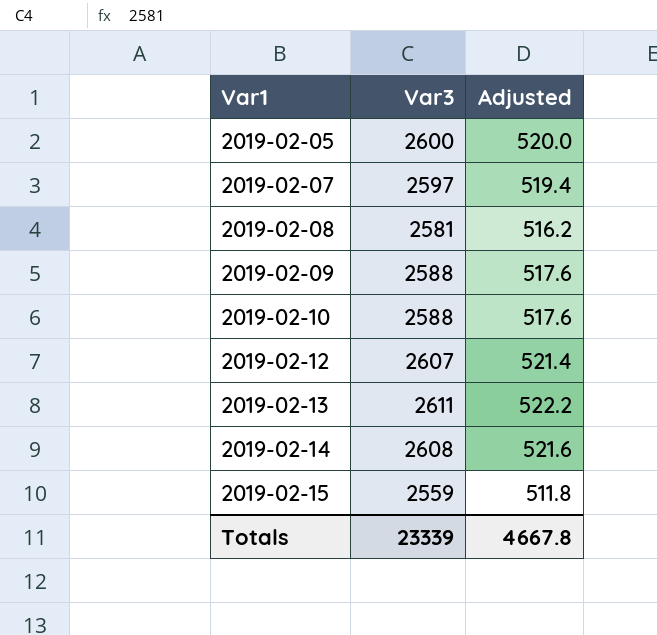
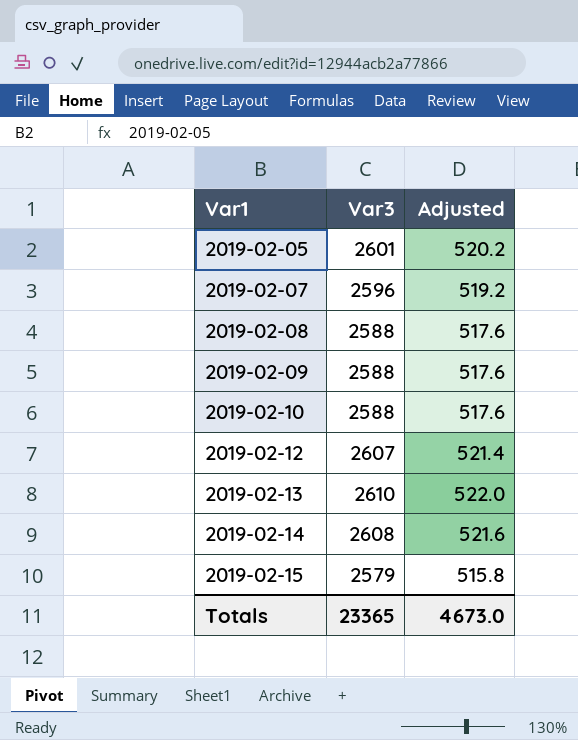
2019-02-05 | Var3: 2600 -> 2601
2019-02-05 | Adjusted: 520.0 -> 520.2
2019-02-07 | Var3: 2597 -> 2596
2019-02-07 | Adjusted: 519.4 -> 519.2
2019-02-08 | Var3: 2581 -> 2588
2019-02-08 | Adjusted: 516.2 -> 517.6
2019-02-13 | Var3: 2611 -> 2610
2019-02-13 | Adjusted: 522.2 -> 522.0
2019-02-15 | Var3: 2559 -> 2579
2019-02-15 | Adjusted: 511.8 -> 515.8
Totals | Var3: 23339 -> 23365
Totals | Adjusted: 4667.8 -> 4673.0

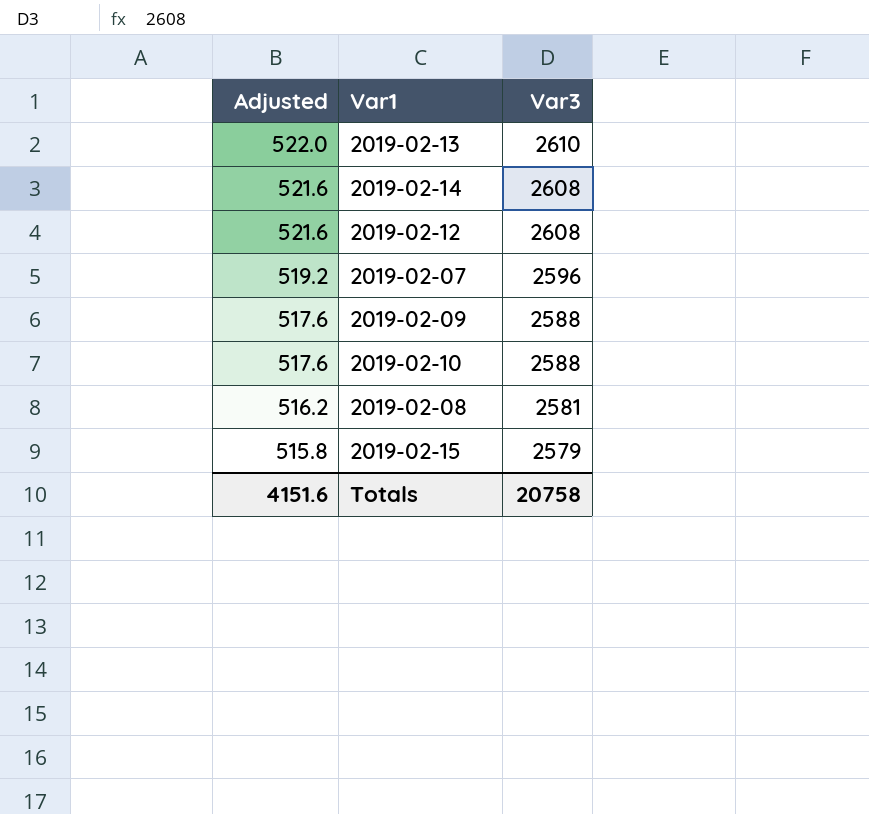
row order: Var1 ascending -> Adjusted descending
column Adjusted | position: 3 -> 1
row 2019-02-05: 2601 | 520.2 -> none
2019-02-12 | Adjusted: 521.4 -> 521.6
2019-02-12 | Var3: 2607 -> 2608
2019-02-08 | Adjusted: 517.6 -> 516.2
2019-02-08 | Var3: 2588 -> 2581
Totals | Adjusted: 4673.0 -> 4151.6
Totals | Var3: 23365 -> 20758

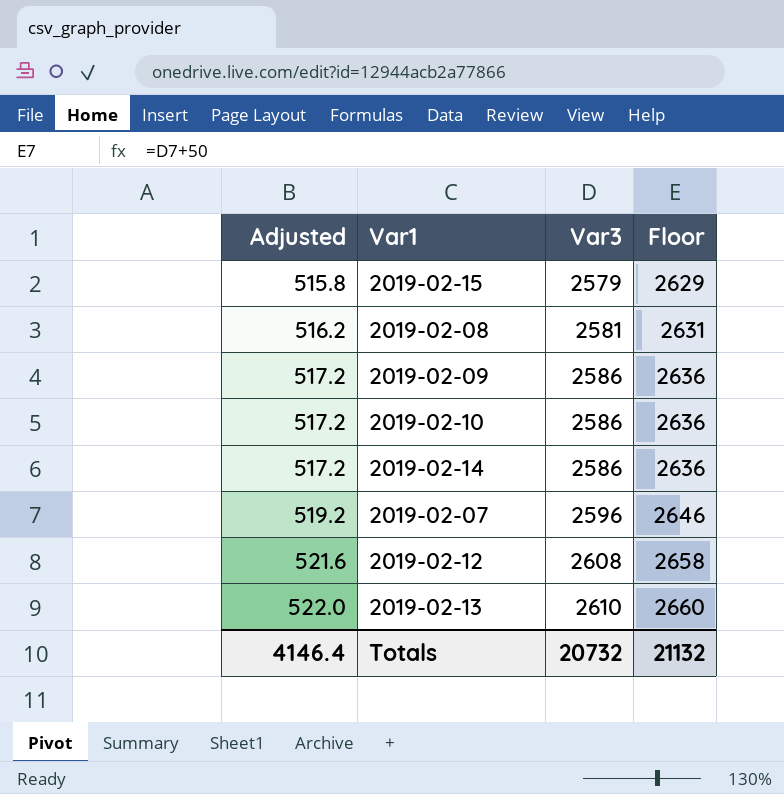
row order: Adjusted descending -> Adjusted ascending
column Floor | formula: none -> [Var3] + 50
2019-02-09 | Adjusted: 517.6 -> 517.2
2019-02-09 | Var3: 2588 -> 2586
2019-02-10 | Adjusted: 517.6 -> 517.2
2019-02-10 | Var3: 2588 -> 2586
2019-02-14 | Adjusted: 521.6 -> 517.2
2019-02-14 | Var3: 2608 -> 2586
Totals | Adjusted: 4151.6 -> 4146.4
Totals | Var3: 20758 -> 20732

